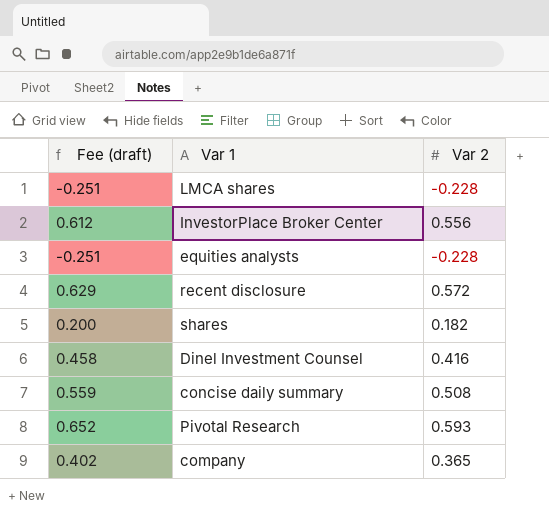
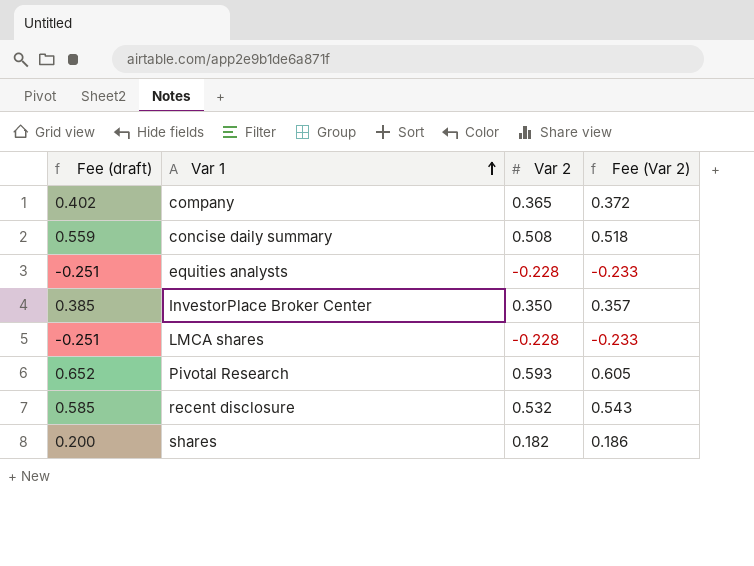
row order: none -> Var 1 ascending
column Fee (Var 2) | formula: none -> [Var 2] * 1.02
row Dinel Investment Counsel: 0.458 | 0.416 -> none
InvestorPlace Broker Center | Fee (draft): 0.612 -> 0.385
InvestorPlace Broker Center | Var 2: 0.556 -> 0.350
recent disclosure | Fee (draft): 0.629 -> 0.585
recent disclosure | Var 2: 0.572 -> 0.532

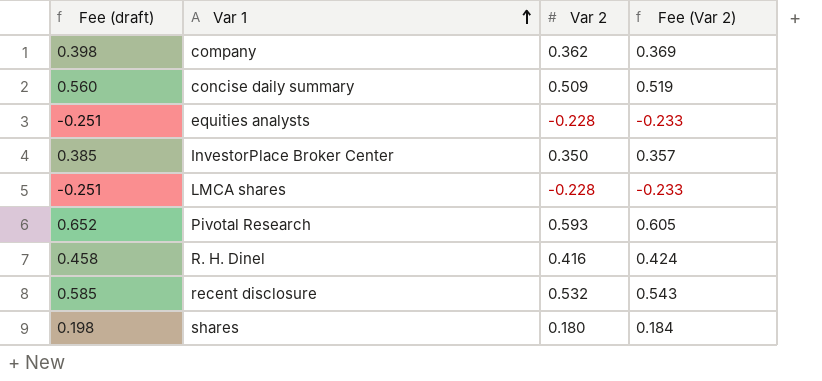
company | Fee (draft): 0.402 -> 0.398
company | Var 2: 0.365 -> 0.362
company | Fee (Var 2): 0.372 -> 0.369
concise daily summary | Fee (draft): 0.559 -> 0.560
concise daily summary | Var 2: 0.508 -> 0.509
concise daily summary | Fee (Var 2): 0.518 -> 0.519
row R. H. Dinel: none -> 0.458 | 0.416 | 0.424
shares | Fee (draft): 0.200 -> 0.198
shares | Var 2: 0.182 -> 0.180
shares | Fee (Var 2): 0.186 -> 0.184

